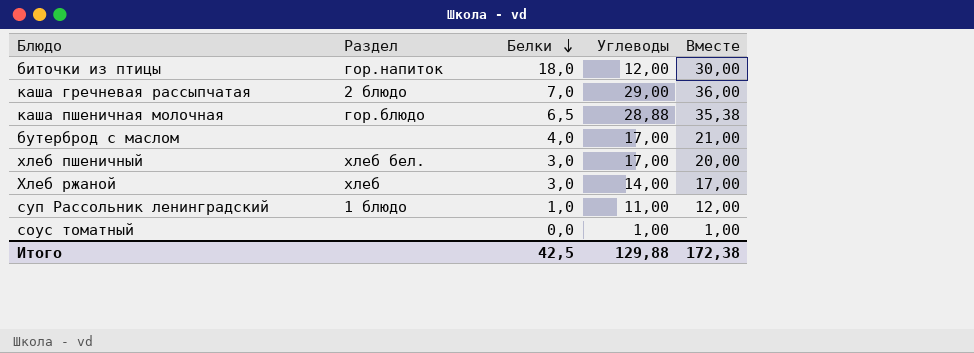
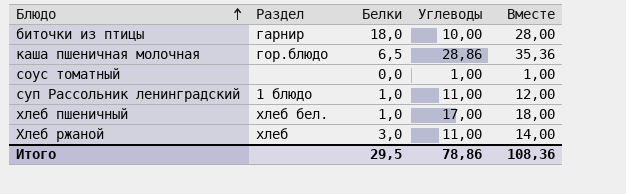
row order: Белки descending -> Блюдо ascending
row каша гречневая рассыпчатая: 2 блюдо | 7,0 | 29,00 | 36,00 -> none
row бутерброд с маслом: none | 4,0 | 17,00 | 21,00 -> none
биточки из птицы | Раздел: гор.напиток -> гарнир
биточки из птицы | Углеводы: 12,00 -> 10,00
биточки из птицы | Вместе: 30,00 -> 28,00
каша пшеничная молочная | Углеводы: 28,88 -> 28,86
каша пшеничная молочная | Вместе: 35,38 -> 35,36
хлеб пшеничный | Белки: 3,0 -> 1,0
хлеб пшеничный | Вместе: 20,00 -> 18,00
Хлеб ржаной | Углеводы: 14,00 -> 11,00
Хлеб ржаной | Вместе: 17,00 -> 14,00
Итого | Белки: 42,5 -> 29,5
Итого | Углеводы: 129,88 -> 78,86
Итого | Вместе: 172,38 -> 108,36

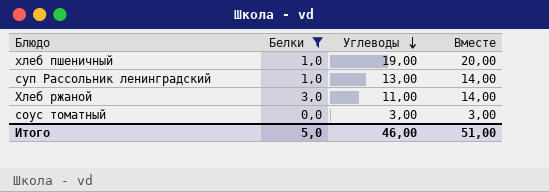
filter: none -> Белки <= 3,0
row order: Блюдо ascending -> Углеводы descending
column Раздел | position: 2 -> none
хлеб пшеничный | Углеводы: 17,00 -> 19,00
хлеб пшеничный | Вместе: 18,00 -> 20,00
суп Рассольник ленинградский | Углеводы: 11,00 -> 13,00
суп Рассольник ленинградский | Вместе: 12,00 -> 14,00
соус томатный | Углеводы: 1,00 -> 3,00
соус томатный | Вместе: 1,00 -> 3,00
Итого | Белки: 29,5 -> 5,0
Итого | Углеводы: 78,86 -> 46,00
Итого | Вместе: 108,36 -> 51,00

